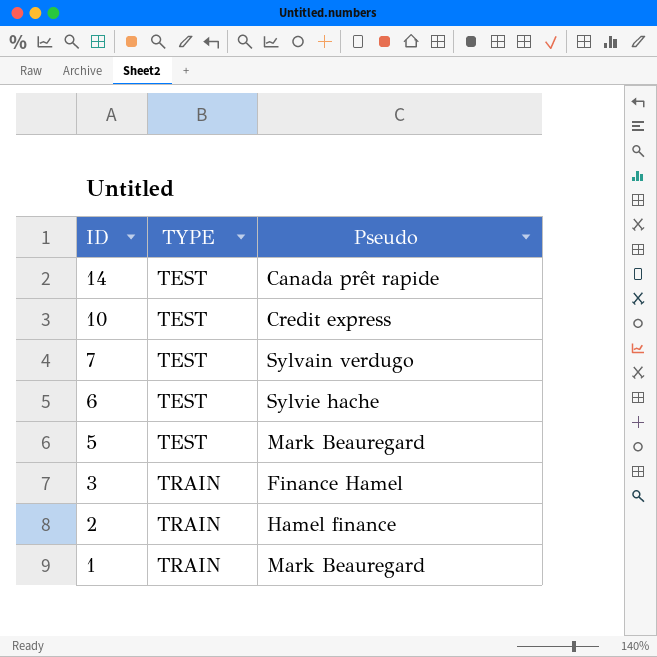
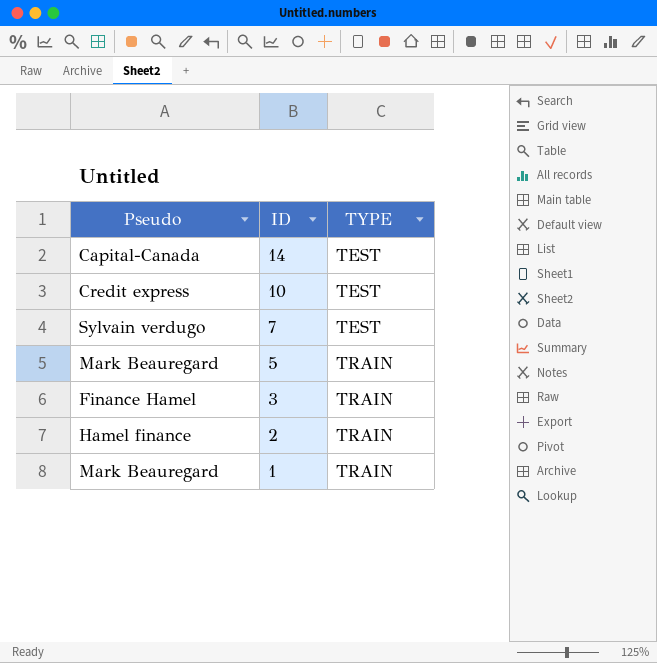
column Pseudo | position: 3 -> 1
row 6: TEST | Sylvie hache -> none
14 | Pseudo: Canada prêt rapide -> Capital-Canada
5 | TYPE: TEST -> TRAIN

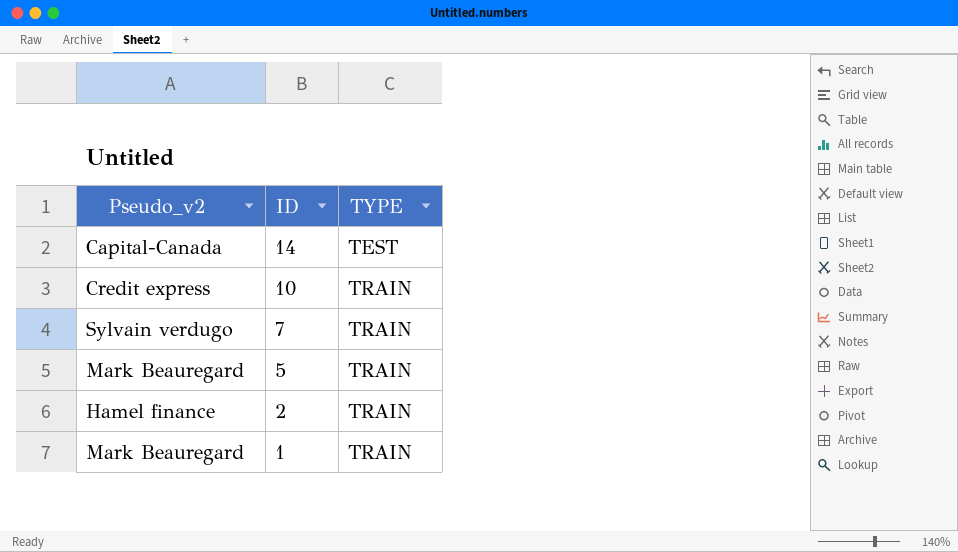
column name: Pseudo -> Pseudo_v2
row 3: Finance Hamel | TRAIN -> none
10 | TYPE: TEST -> TRAIN
7 | TYPE: TEST -> TRAIN

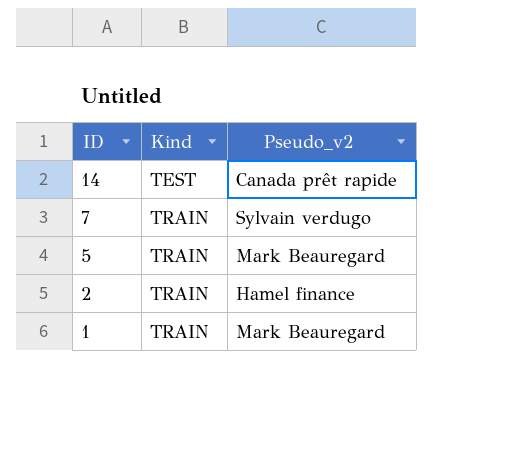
column name: TYPE -> Kind
column Pseudo_v2 | position: 1 -> 3
row 10: Credit express | TRAIN -> none
14 | Pseudo_v2: Capital-Canada -> Canada prêt rapide

